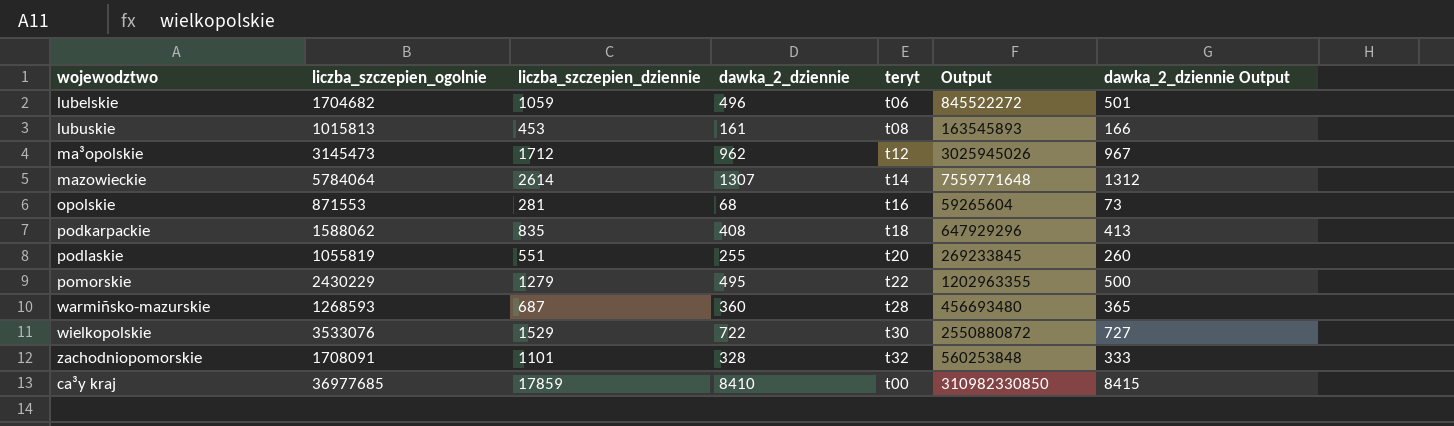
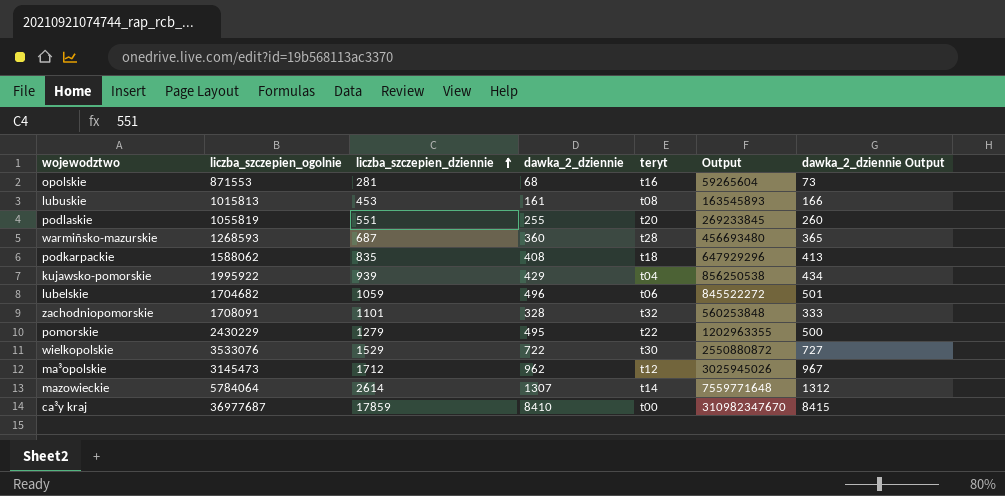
row order: none -> liczba_szczepien_dziennie ascending
row kujawsko-pomorskie: none -> 1995922 | 939 | 429 | t04 | 856250538 | 434
ca³y kraj | liczba_szczepien_ogolnie: 36977685 -> 36977687
ca³y kraj | Output: 310982330850 -> 310982347670

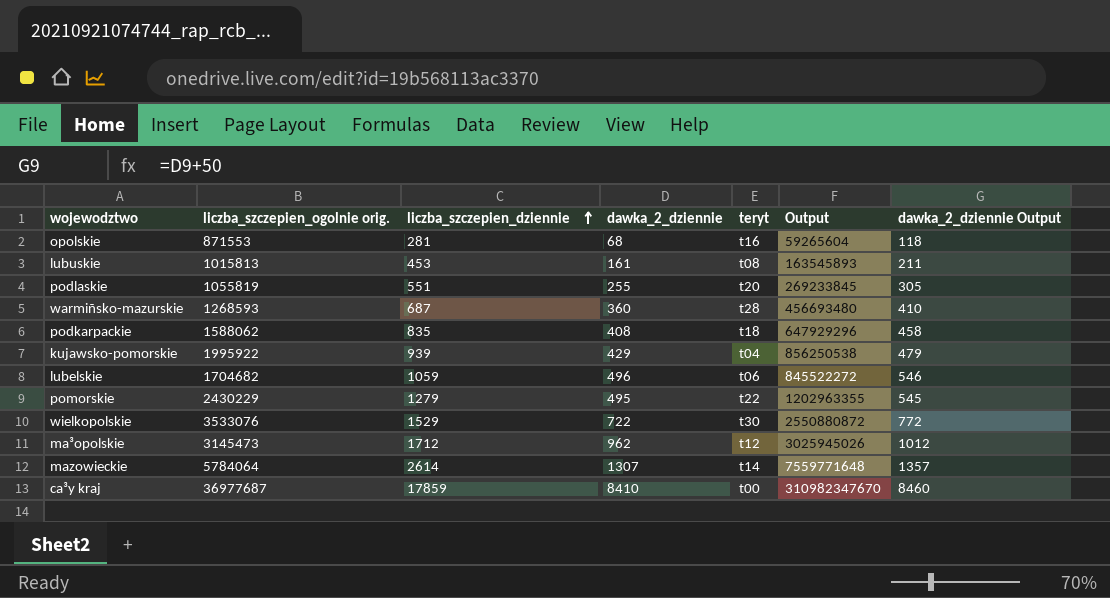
column name: liczba_szczepien_ogolnie -> liczba_szczepien_ogolnie orig.
column dawka_2_dziennie Output | formula: [dawka_2_dziennie] + 5 -> [dawka_2_dziennie] + 50
row zachodniopomorskie: 1708091 | 1101 | 328 | t32 | 560253848 | 333 -> none

